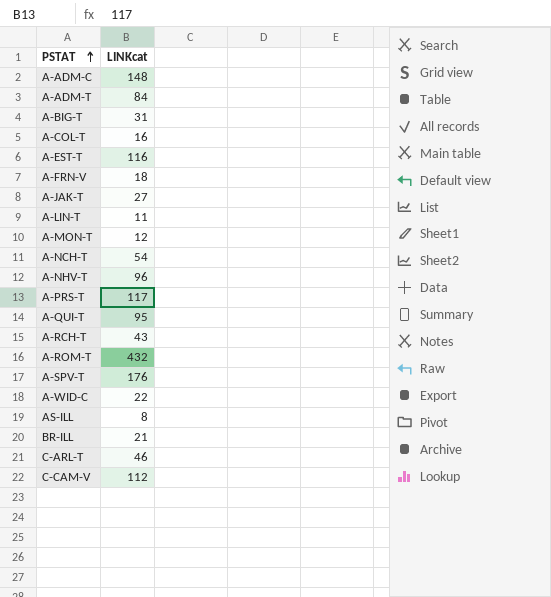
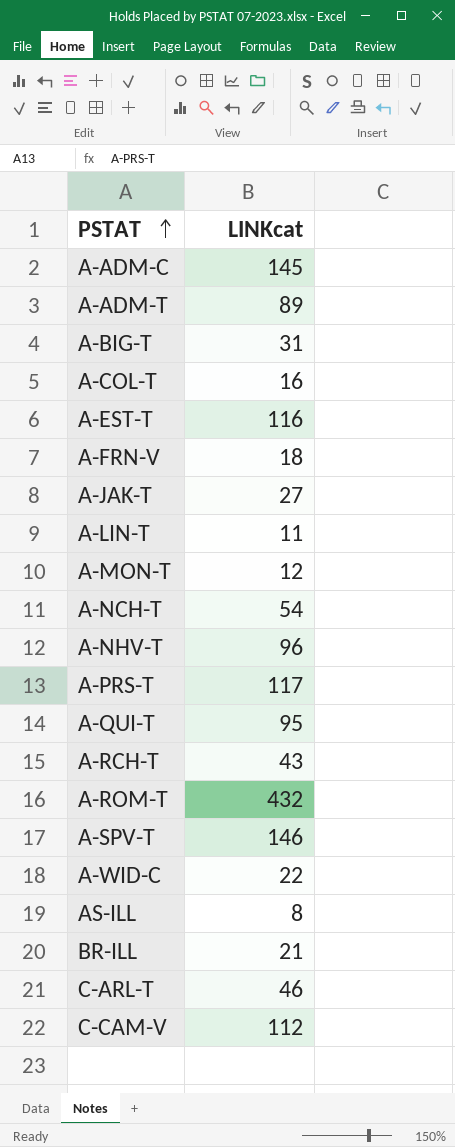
A-ADM-C | LINKcat: 148 -> 145
A-ADM-T | LINKcat: 84 -> 89
A-SPV-T | LINKcat: 176 -> 146

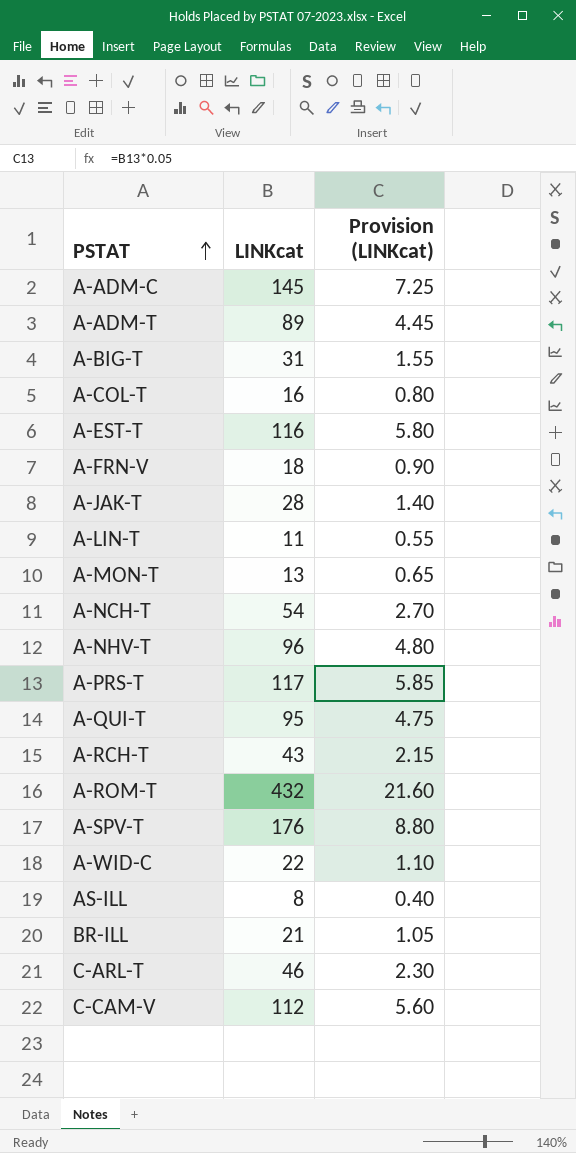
column Provision (LINKcat) | formula: none -> [LINKcat] * 0.05
A-JAK-T | LINKcat: 27 -> 28
A-MON-T | LINKcat: 12 -> 13
A-SPV-T | LINKcat: 146 -> 176

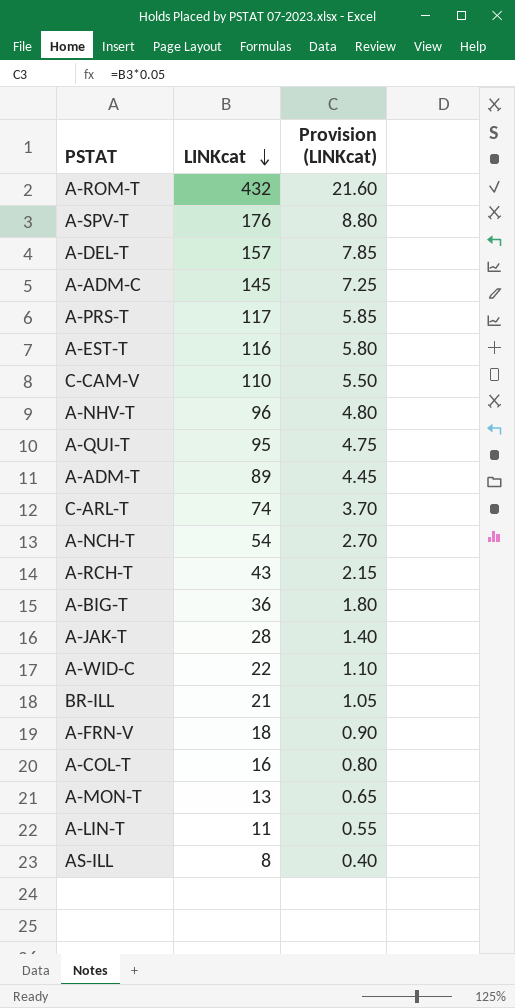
row order: PSTAT ascending -> LINKcat descending
row A-DEL-T: none -> 157 | 7.85
C-CAM-V | LINKcat: 112 -> 110
C-CAM-V | Provision (LINKcat): 5.60 -> 5.50
C-ARL-T | LINKcat: 46 -> 74
C-ARL-T | Provision (LINKcat): 2.30 -> 3.70
A-BIG-T | LINKcat: 31 -> 36
A-BIG-T | Provision (LINKcat): 1.55 -> 1.80

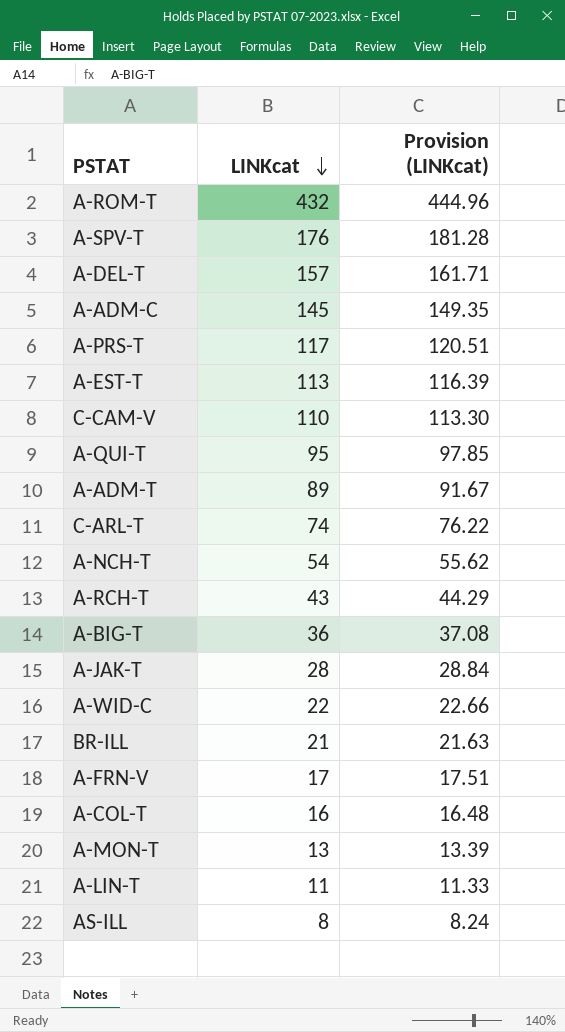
column Provision (LINKcat) | formula: [LINKcat] * 0.05 -> [LINKcat] * 1.03
row A-NHV-T: 96 | 4.80 -> none
A-EST-T | LINKcat: 116 -> 113
A-FRN-V | LINKcat: 18 -> 17

